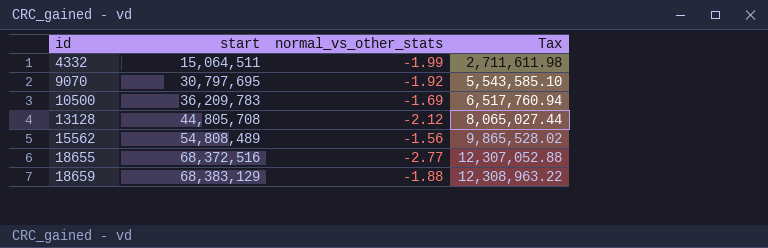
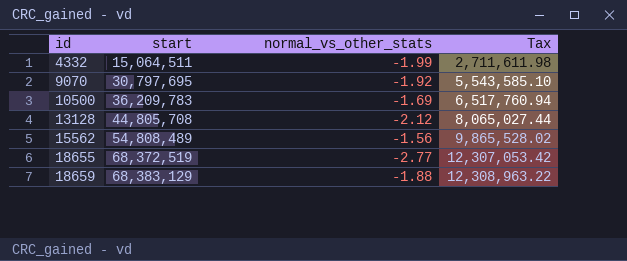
18655 | start: 68,372,516 -> 68,372,519
18655 | Tax: 12,307,052.88 -> 12,307,053.42

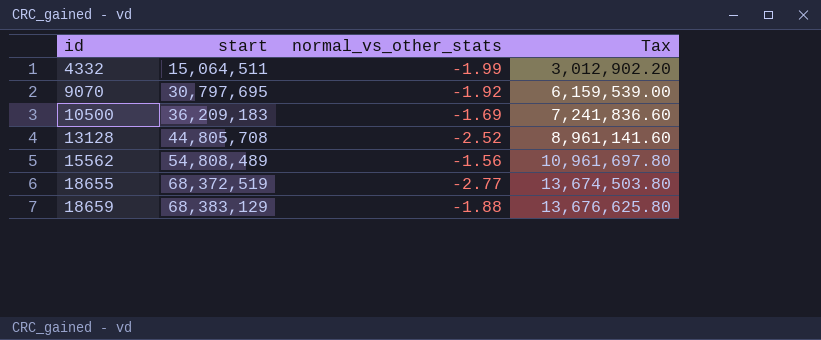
column Tax | formula: [start] * 0.18 -> [start] * 0.2
10500 | start: 36,209,783 -> 36,209,183
13128 | normal_vs_other_stats: -2.12 -> -2.52

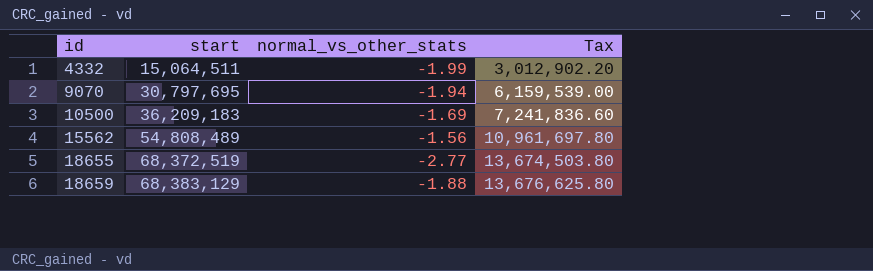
row 13128: 44,805,708 | -2.52 | 8,961,141.60 -> none
9070 | normal_vs_other_stats: -1.92 -> -1.94

